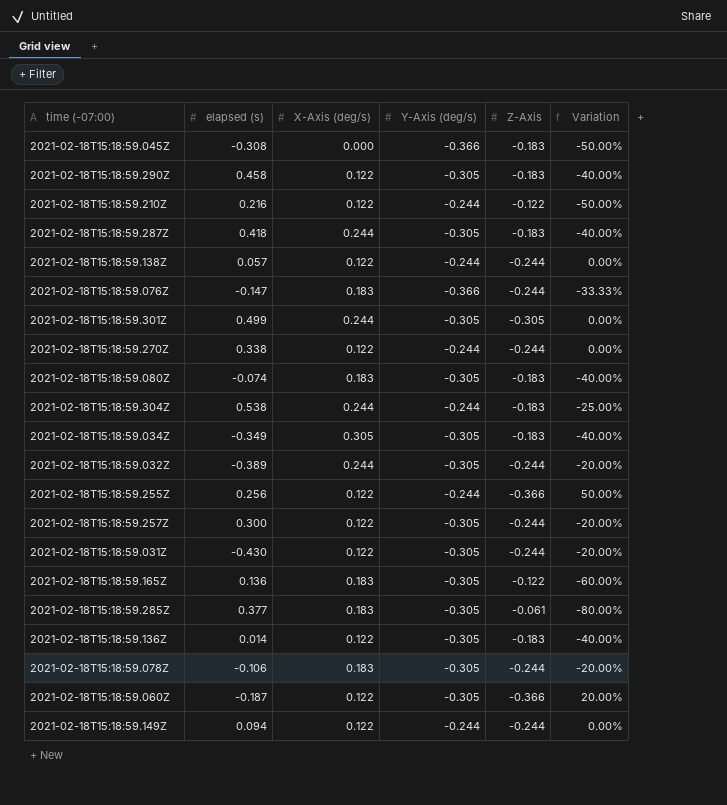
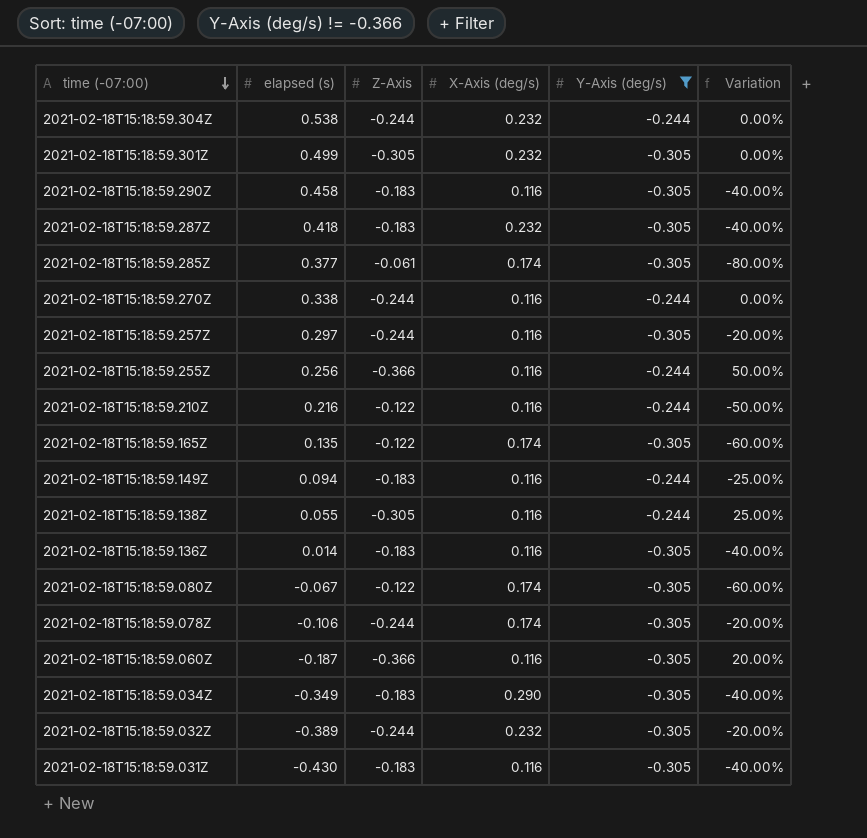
filter: none -> Y-Axis (deg/s) != -0.366
row order: none -> time (-07:00) descending
column Z-Axis | position: 5 -> 3
2021-02-18T15:18:59.304Z | Z-Axis: -0.183 -> -0.244
2021-02-18T15:18:59.304Z | X-Axis (deg/s): 0.244 -> 0.232
2021-02-18T15:18:59.304Z | Variation: -25.00% -> 0.00%
2021-02-18T15:18:59.301Z | X-Axis (deg/s): 0.244 -> 0.232
2021-02-18T15:18:59.290Z | X-Axis (deg/s): 0.122 -> 0.116
2021-02-18T15:18:59.287Z | X-Axis (deg/s): 0.244 -> 0.232
2021-02-18T15:18:59.285Z | X-Axis (deg/s): 0.183 -> 0.174
2021-02-18T15:18:59.270Z | X-Axis (deg/s): 0.122 -> 0.116
2021-02-18T15:18:59.257Z | elapsed (s): 0.300 -> 0.297
2021-02-18T15:18:59.257Z | X-Axis (deg/s): 0.122 -> 0.116
2021-02-18T15:18:59.255Z | X-Axis (deg/s): 0.122 -> 0.116
2021-02-18T15:18:59.210Z | X-Axis (deg/s): 0.122 -> 0.116
2021-02-18T15:18:59.165Z | elapsed (s): 0.136 -> 0.135
2021-02-18T15:18:59.165Z | X-Axis (deg/s): 0.183 -> 0.174
2021-02-18T15:18:59.149Z | Z-Axis: -0.244 -> -0.183
2021-02-18T15:18:59.149Z | X-Axis (deg/s): 0.122 -> 0.116
2021-02-18T15:18:59.149Z | Variation: 0.00% -> -25.00%
2021-02-18T15:18:59.138Z | elapsed (s): 0.057 -> 0.055
2021-02-18T15:18:59.138Z | Z-Axis: -0.244 -> -0.305
2021-02-18T15:18:59.138Z | X-Axis (deg/s): 0.122 -> 0.116
2021-02-18T15:18:59.138Z | Variation: 0.00% -> 25.00%
2021-02-18T15:18:59.136Z | X-Axis (deg/s): 0.122 -> 0.116
2021-02-18T15:18:59.080Z | elapsed (s): -0.074 -> -0.067
2021-02-18T15:18:59.080Z | Z-Axis: -0.183 -> -0.122
2021-02-18T15:18:59.080Z | X-Axis (deg/s): 0.183 -> 0.174
2021-02-18T15:18:59.080Z | Variation: -40.00% -> -60.00%
2021-02-18T15:18:59.078Z | X-Axis (deg/s): 0.183 -> 0.174
2021-02-18T15:18:59.060Z | X-Axis (deg/s): 0.122 -> 0.116
2021-02-18T15:18:59.034Z | X-Axis (deg/s): 0.305 -> 0.290
2021-02-18T15:18:59.032Z | X-Axis (deg/s): 0.244 -> 0.232
2021-02-18T15:18:59.031Z | Z-Axis: -0.244 -> -0.183
2021-02-18T15:18:59.031Z | X-Axis (deg/s): 0.122 -> 0.116
2021-02-18T15:18:59.031Z | Variation: -20.00% -> -40.00%

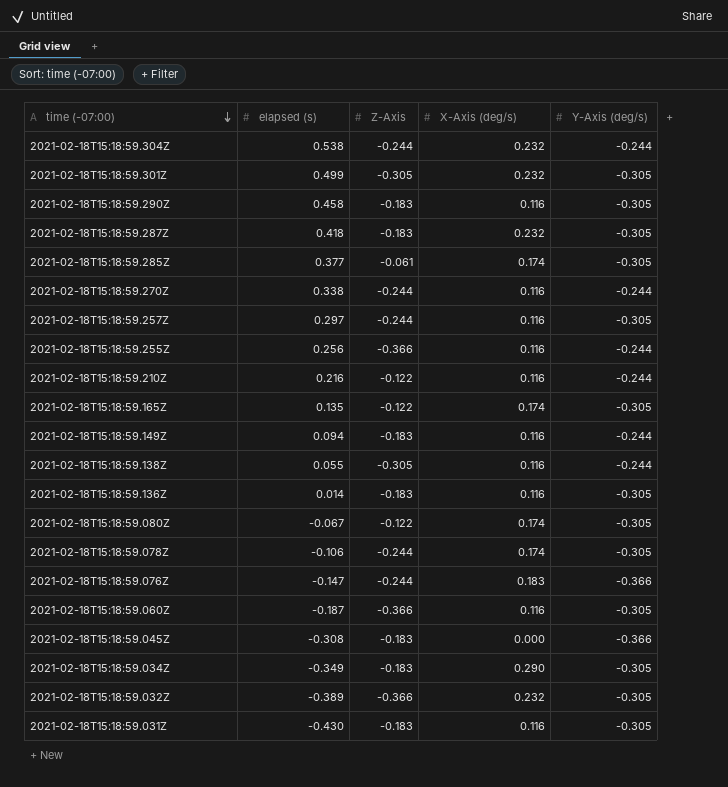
filter: Y-Axis (deg/s) != -0.366 -> none
column Variation | formula: ([Z-Axis] - [Y-Axis (deg/s)]) / [Y-Axis (deg/s)] -> none
2021-02-18T15:18:59.032Z | Z-Axis: -0.244 -> -0.366

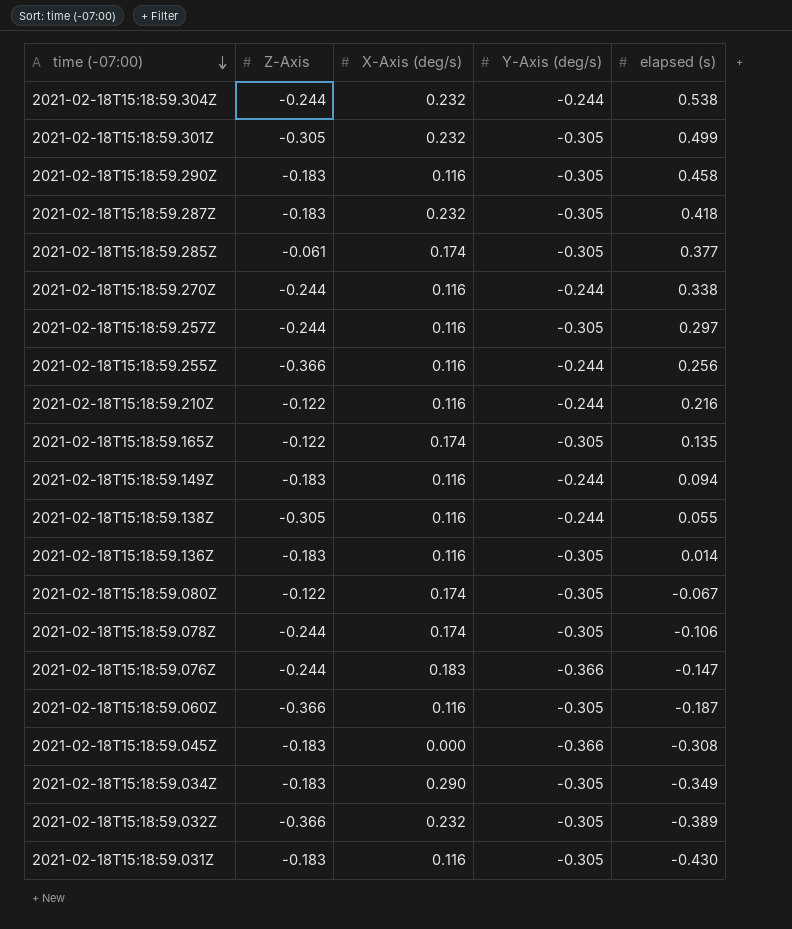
column elapsed (s) | position: 2 -> 5

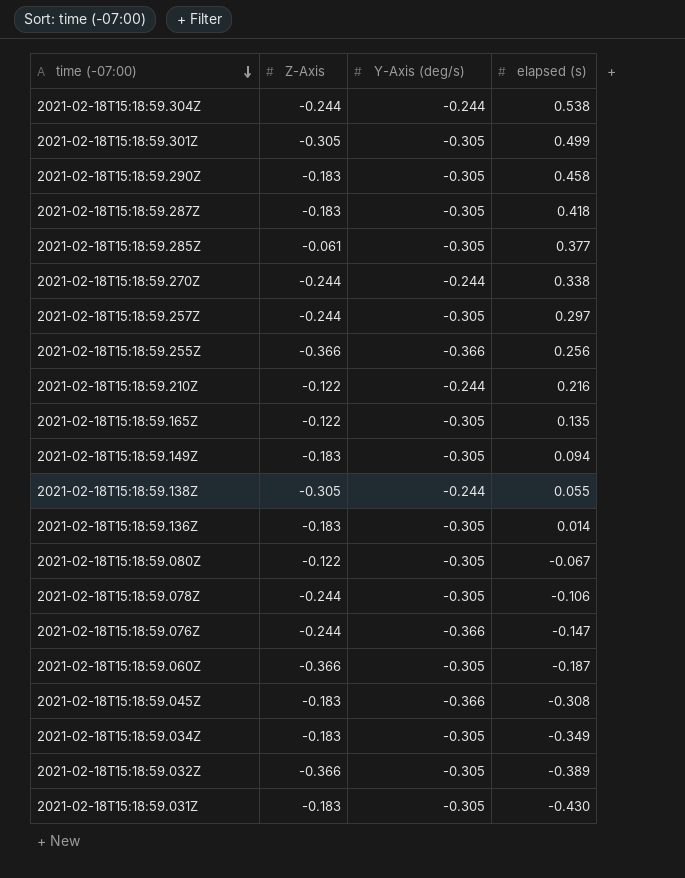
column X-Axis (deg/s) | position: 3 -> none
2021-02-18T15:18:59.255Z | Y-Axis (deg/s): -0.244 -> -0.366
2021-02-18T15:18:59.149Z | Y-Axis (deg/s): -0.244 -> -0.305

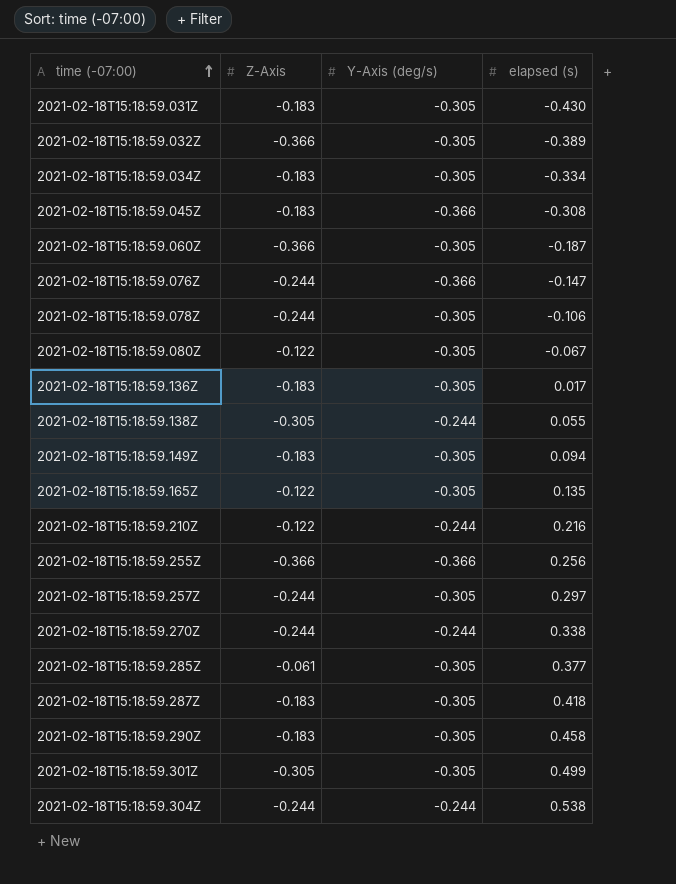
row order: time (-07:00) descending -> time (-07:00) ascending
2021-02-18T15:18:59.034Z | elapsed (s): -0.349 -> -0.334
2021-02-18T15:18:59.136Z | elapsed (s): 0.014 -> 0.017

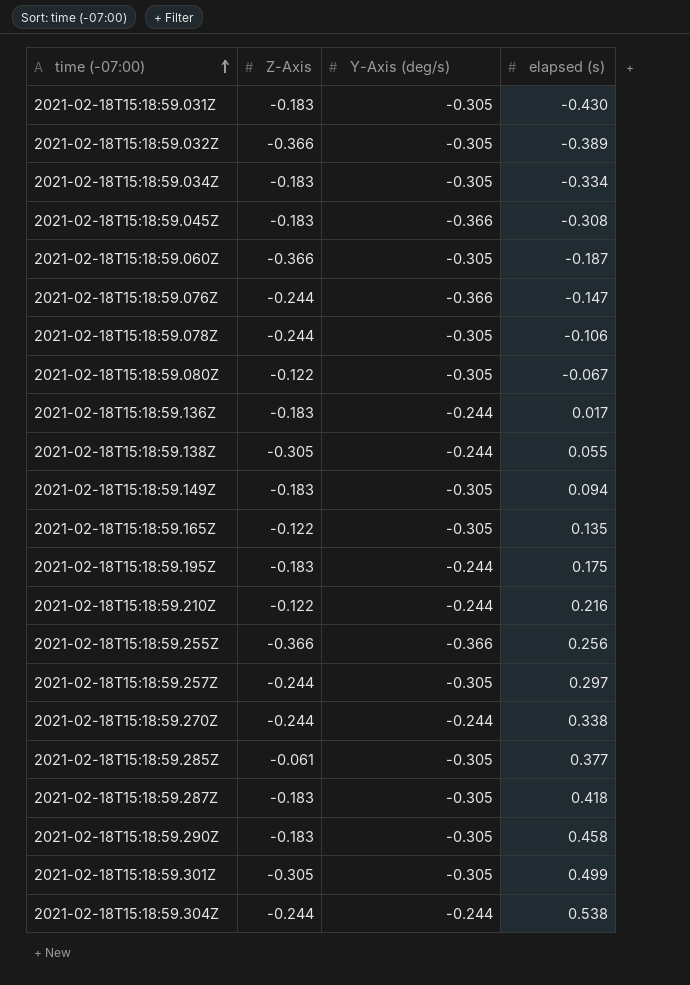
2021-02-18T15:18:59.136Z | Y-Axis (deg/s): -0.305 -> -0.244
row 2021-02-18T15:18:59.195Z: none -> -0.183 | -0.244 | 0.175

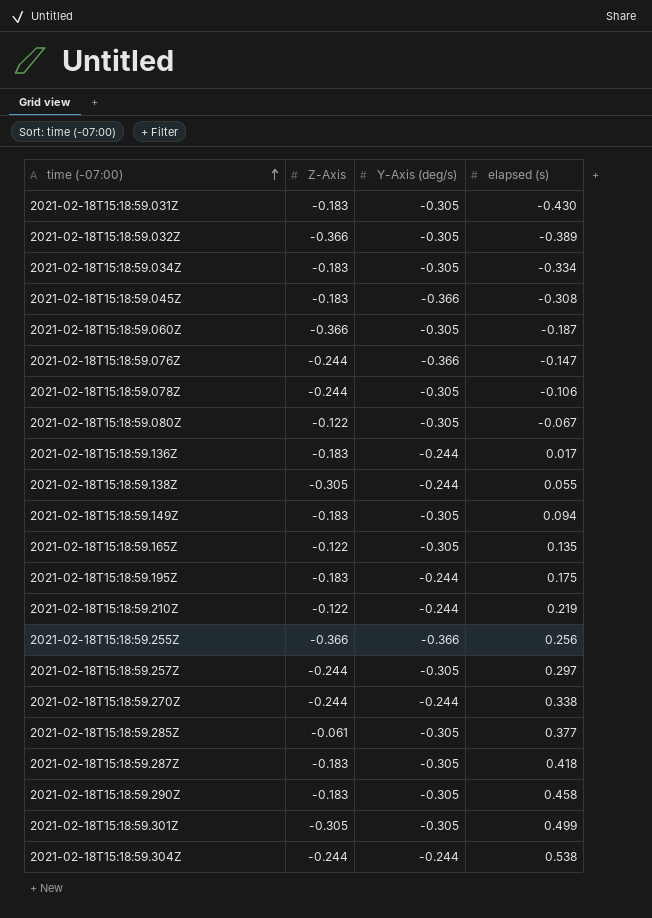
2021-02-18T15:18:59.210Z | elapsed (s): 0.216 -> 0.219

